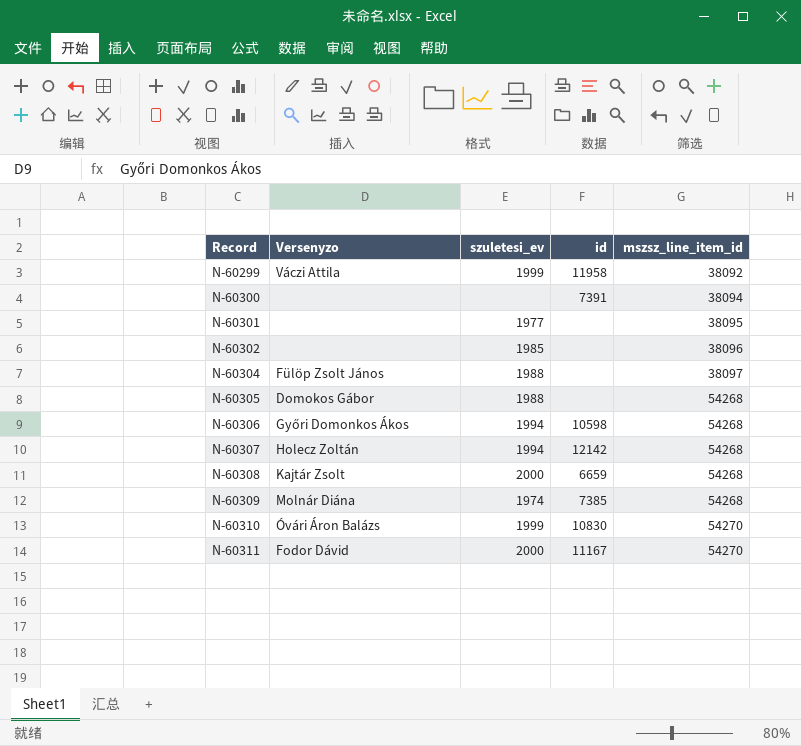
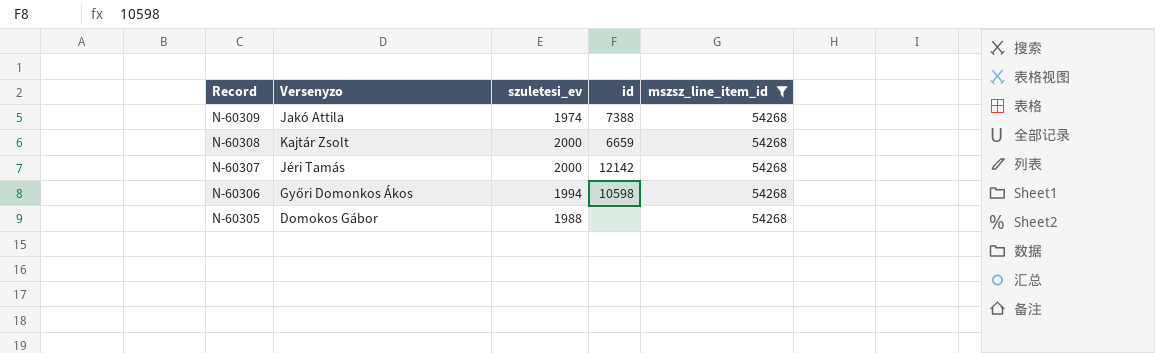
filter: none -> mszsz_line_item_id = 54268
row order: Record ascending -> Record descending
N-60309 | Versenyzo: Molnár Diána -> Jakó Attila
N-60309 | id: 7385 -> 7388
N-60307 | Versenyzo: Holecz Zoltán -> Jéri Tamás
N-60307 | szuletesi_ev: 1994 -> 2000

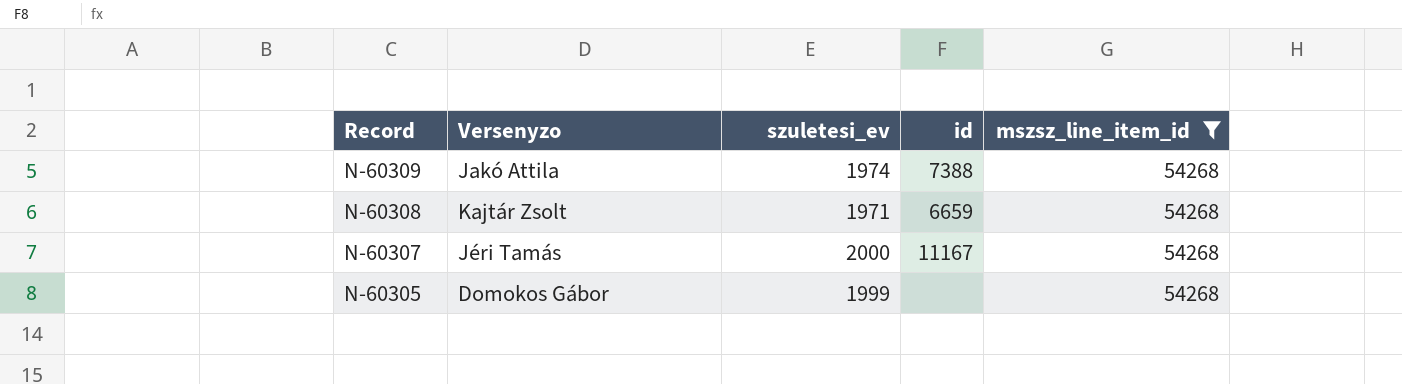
row N-60306: Győri Domonkos Ákos | 1994 | 10598 | 54268 -> none
N-60308 | szuletesi_ev: 2000 -> 1971
N-60307 | id: 12142 -> 11167
N-60305 | szuletesi_ev: 1988 -> 1999

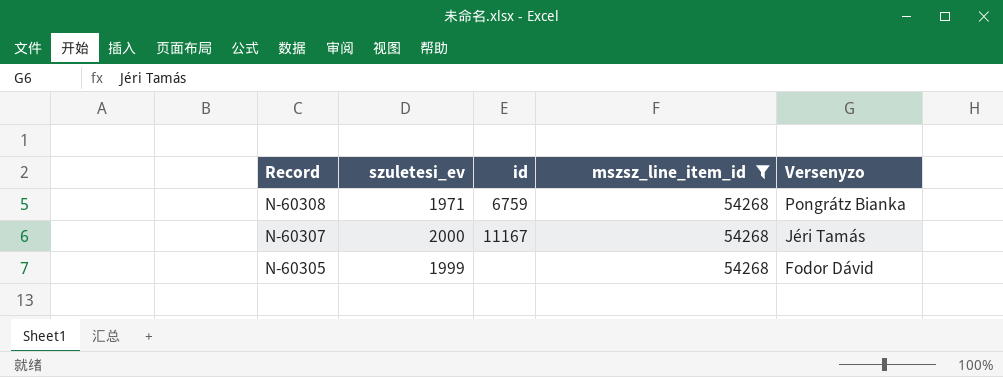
column Versenyzo | position: 2 -> 5
row N-60309: Jakó Attila | 1974 | 7388 | 54268 -> none
N-60308 | id: 6659 -> 6759
N-60308 | Versenyzo: Kajtár Zsolt -> Pongrátz Bianka
N-60305 | Versenyzo: Domokos Gábor -> Fodor Dávid

